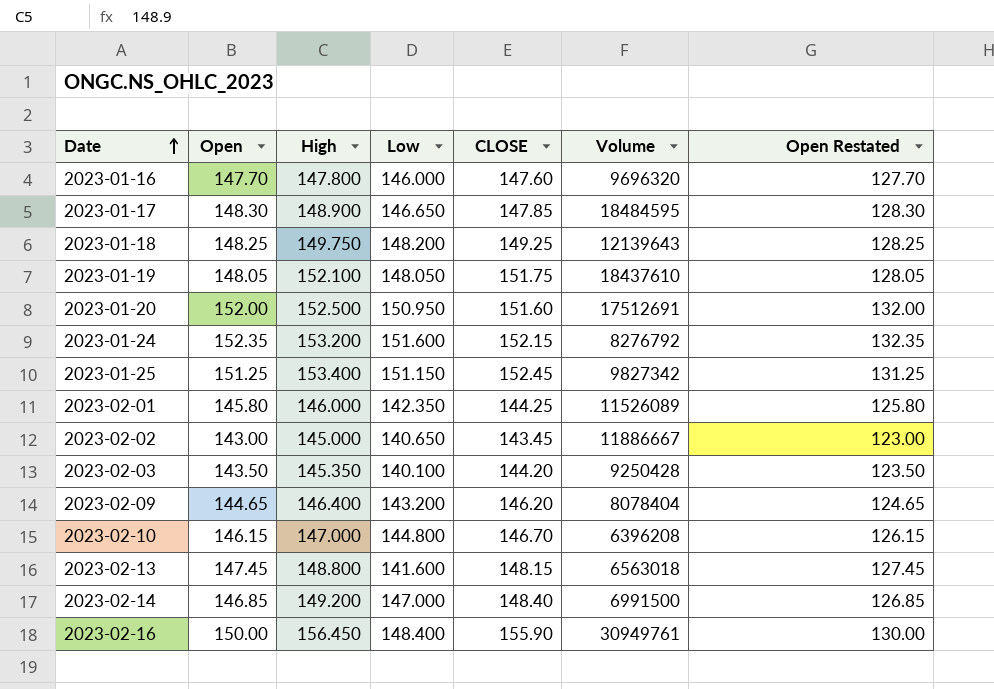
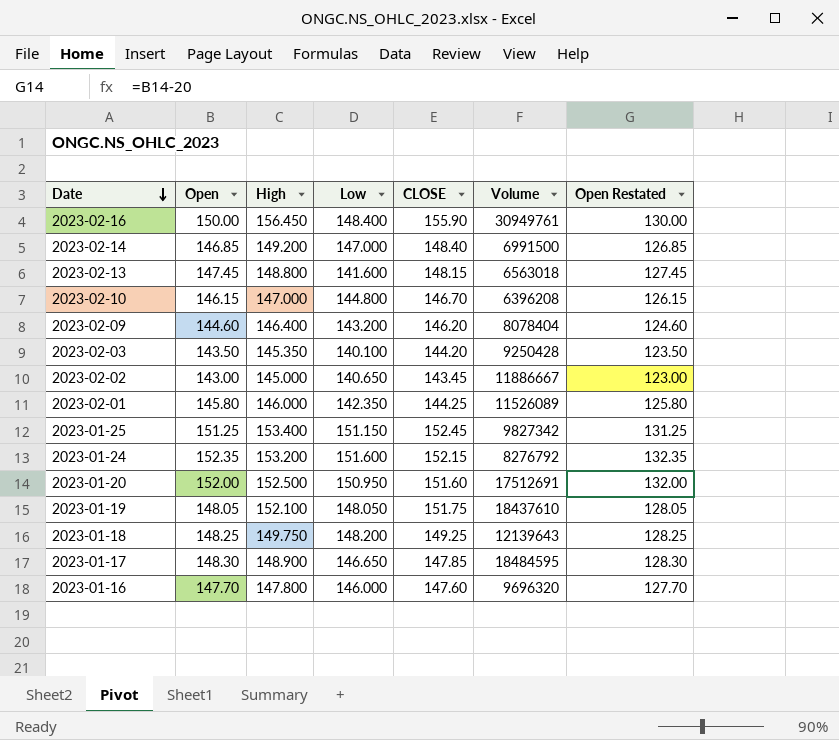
row order: Date ascending -> Date descending
2023-02-09 | Open: 144.65 -> 144.60
2023-02-09 | Open Restated: 124.65 -> 124.60

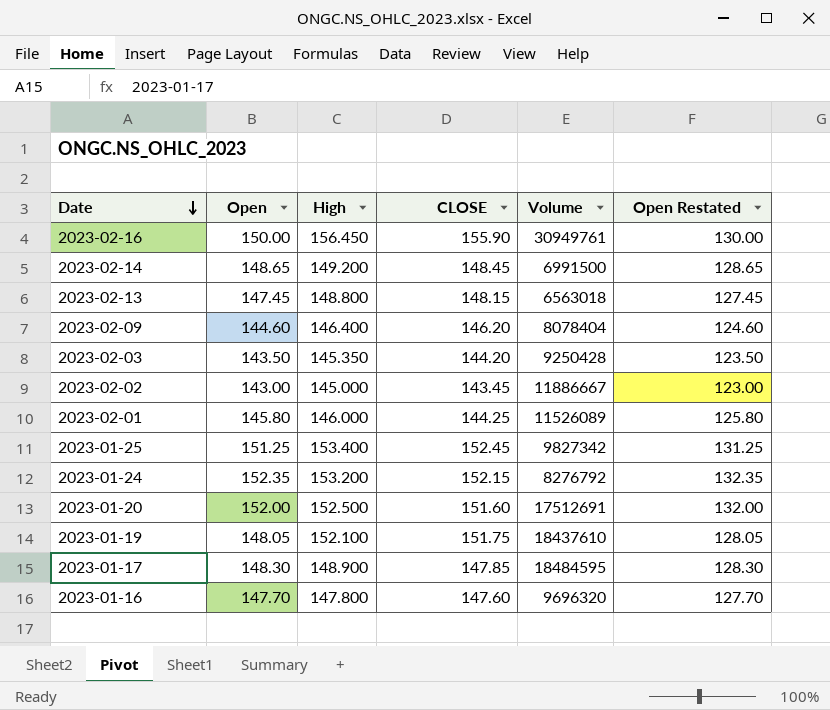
column Low | position: 4 -> none
row 2023-02-10: 146.15 | 147.000 | 144.800 | 146.70 | 6396208 | 126.15 -> none
row 2023-01-18: 148.25 | 149.750 | 148.200 | 149.25 | 12139643 | 128.25 -> none
2023-02-14 | Open: 146.85 -> 148.65
2023-02-14 | CLOSE: 148.40 -> 148.45
2023-02-14 | Open Restated: 126.85 -> 128.65

